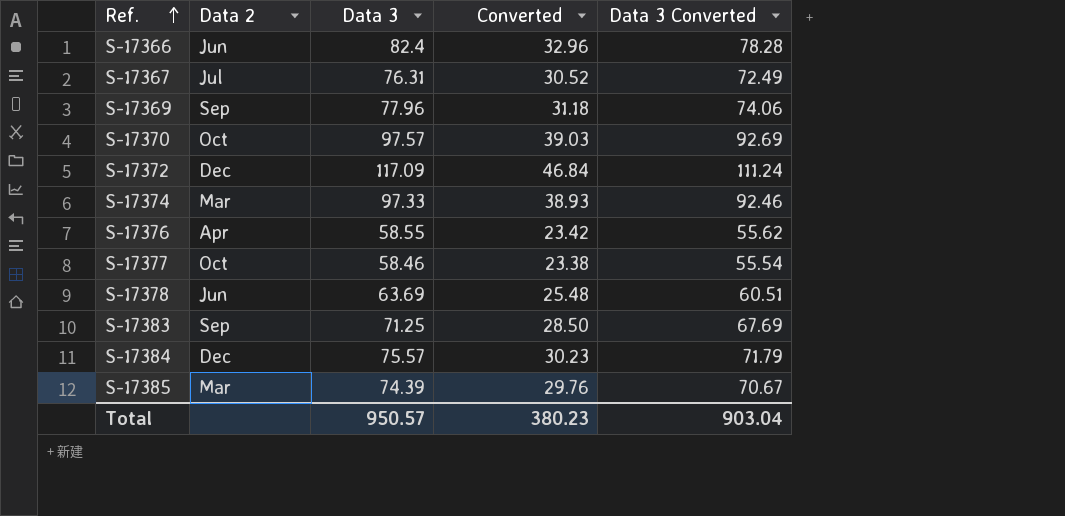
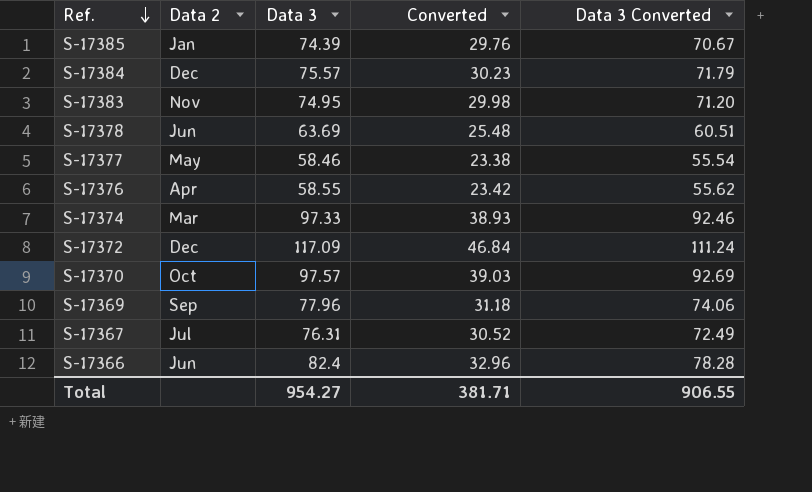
row order: Ref. ascending -> Ref. descending
S-17385 | Data 2: Mar -> Jan
S-17383 | Data 2: Sep -> Nov
S-17383 | Data 3: 71.25 -> 74.95
S-17383 | Converted: 28.50 -> 29.98
S-17383 | Data 3 Converted: 67.69 -> 71.20
S-17377 | Data 2: Oct -> May
Total | Data 3: 950.57 -> 954.27
Total | Converted: 380.23 -> 381.71
Total | Data 3 Converted: 903.04 -> 906.55

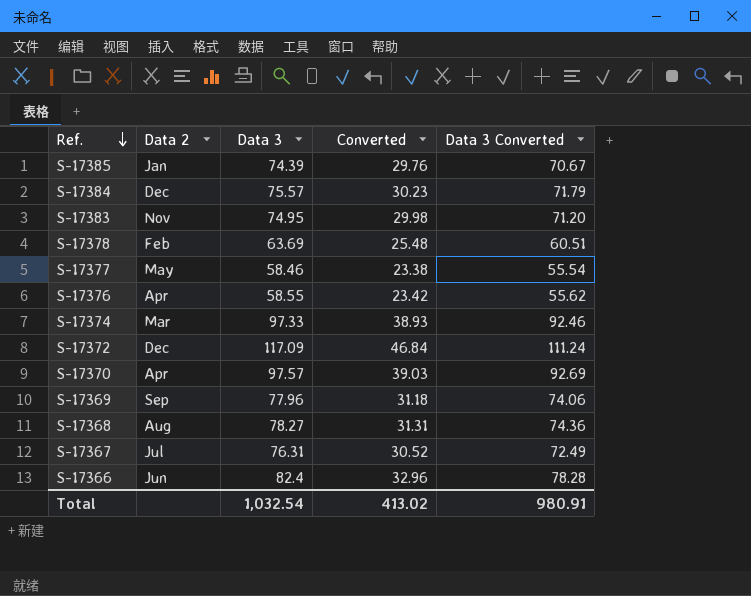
S-17378 | Data 2: Jun -> Feb
S-17370 | Data 2: Oct -> Apr
row S-17368: none -> Aug | 78.27 | 31.31 | 74.36
Total | Data 3: 954.27 -> 1,032.54
Total | Converted: 381.71 -> 413.02
Total | Data 3 Converted: 906.55 -> 980.91

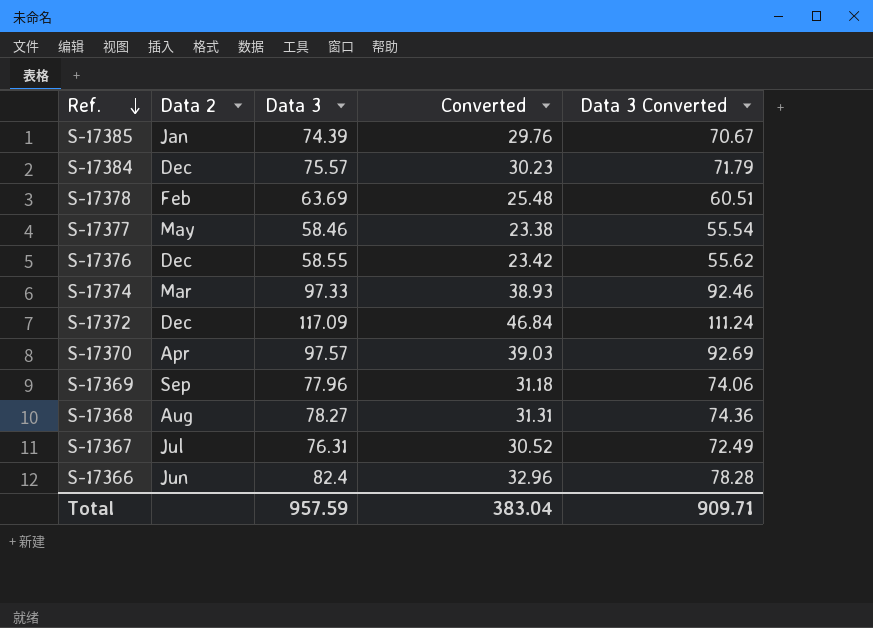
row S-17383: Nov | 74.95 | 29.98 | 71.20 -> none
S-17376 | Data 2: Apr -> Dec
Total | Data 3: 1,032.54 -> 957.59
Total | Converted: 413.02 -> 383.04
Total | Data 3 Converted: 980.91 -> 909.71

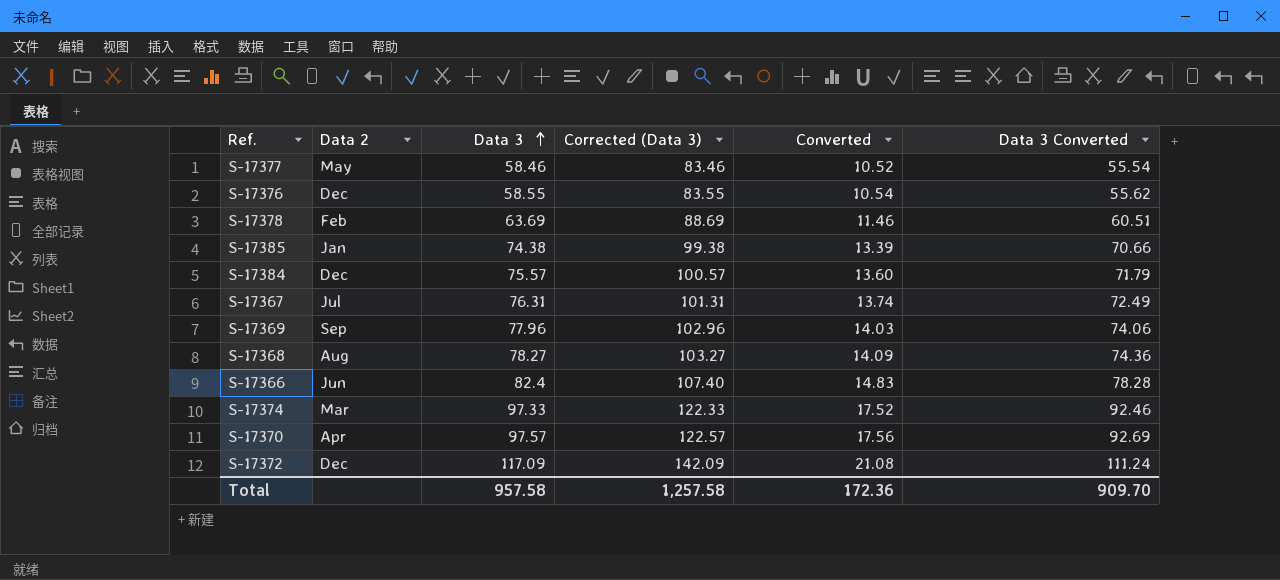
row order: Ref. descending -> Data 3 ascending
column Corrected (Data 3) | formula: none -> [Data 3] + 25
column Converted | formula: [Data 3] * 0.4 -> [Data 3] * 0.18
S-17385 | Data 3: 74.39 -> 74.38
S-17385 | Data 3 Converted: 70.67 -> 70.66
Total | Data 3: 957.59 -> 957.58
Total | Converted: 383.04 -> 172.36
Total | Data 3 Converted: 909.71 -> 909.70

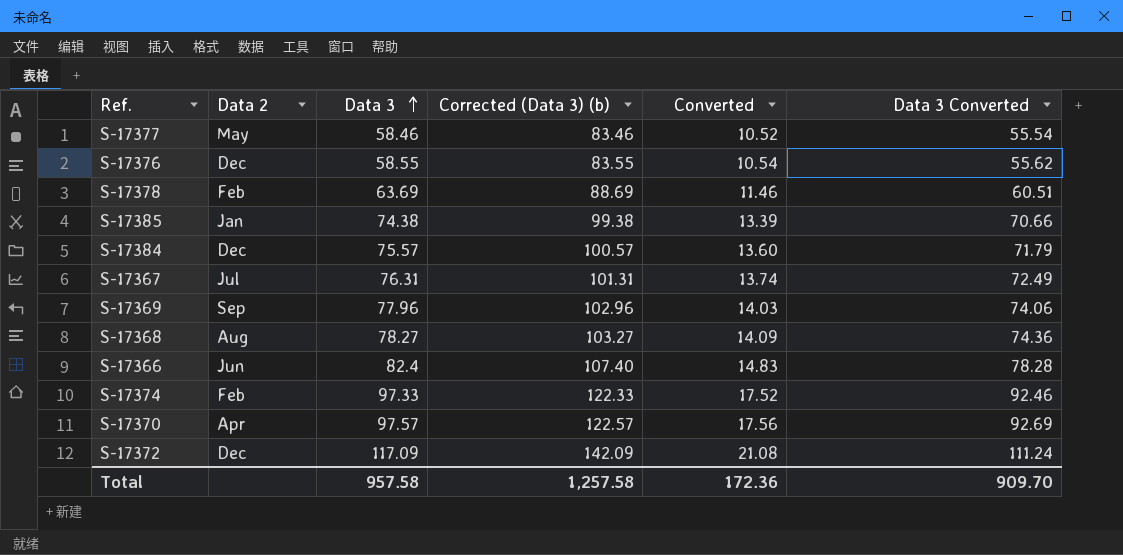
column name: Corrected (Data 3) -> Corrected (Data 3) (b)
S-17374 | Data 2: Mar -> Feb

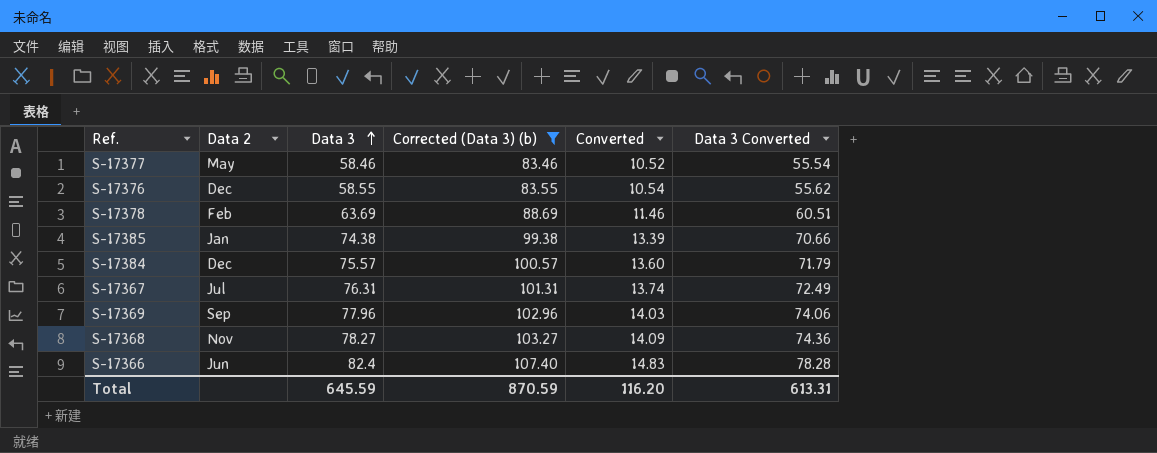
filter: none -> Corrected (Data 3) (b) <= 107.40
S-17368 | Data 2: Aug -> Nov
Total | Data 3: 957.58 -> 645.59
Total | Corrected (Data 3) (b): 1,257.58 -> 870.59
Total | Converted: 172.36 -> 116.20
Total | Data 3 Converted: 909.70 -> 613.31

